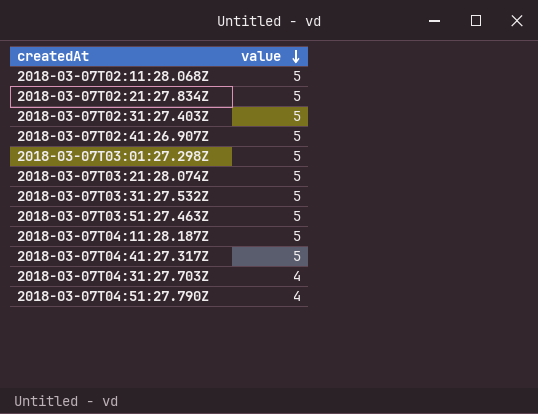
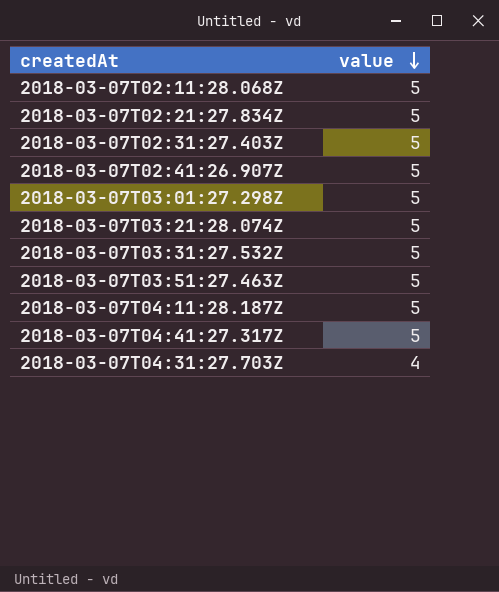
row 2018-03-07T04:51:27.790Z: 4 -> none

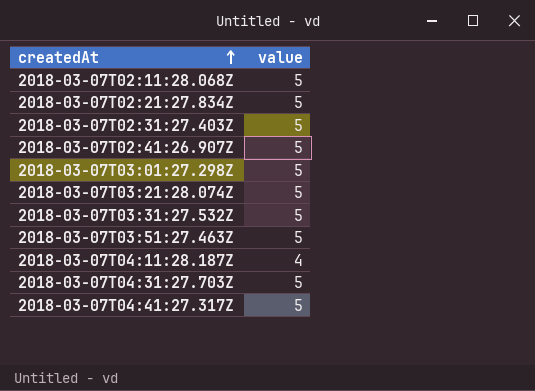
row order: value descending -> createdAt ascending
2018-03-07T04:11:28.187Z | value: 5 -> 4
2018-03-07T04:31:27.703Z | value: 4 -> 5

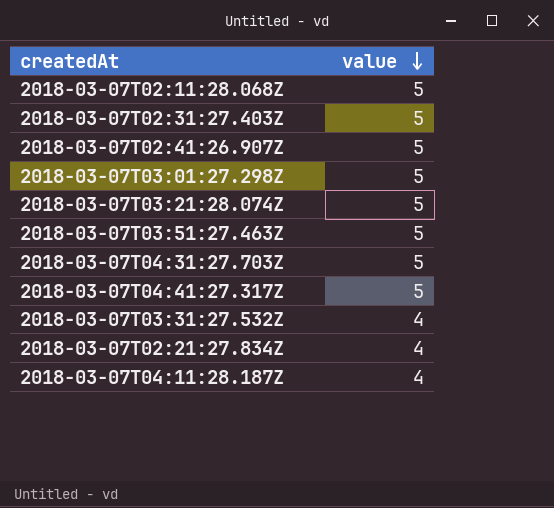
row order: createdAt ascending -> value descending
2018-03-07T03:31:27.532Z | value: 5 -> 4
2018-03-07T02:21:27.834Z | value: 5 -> 4

